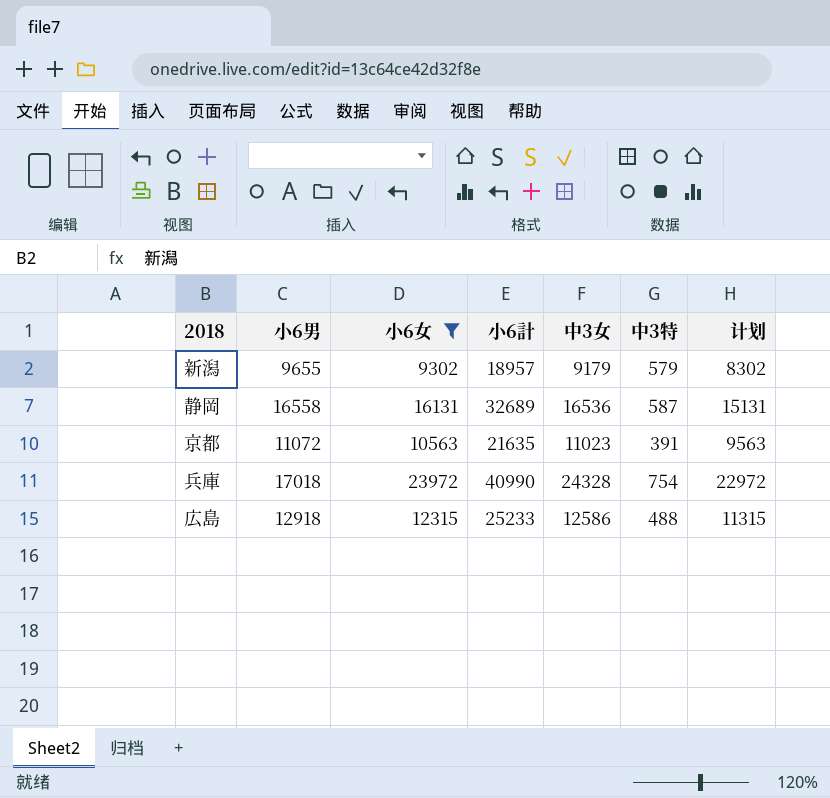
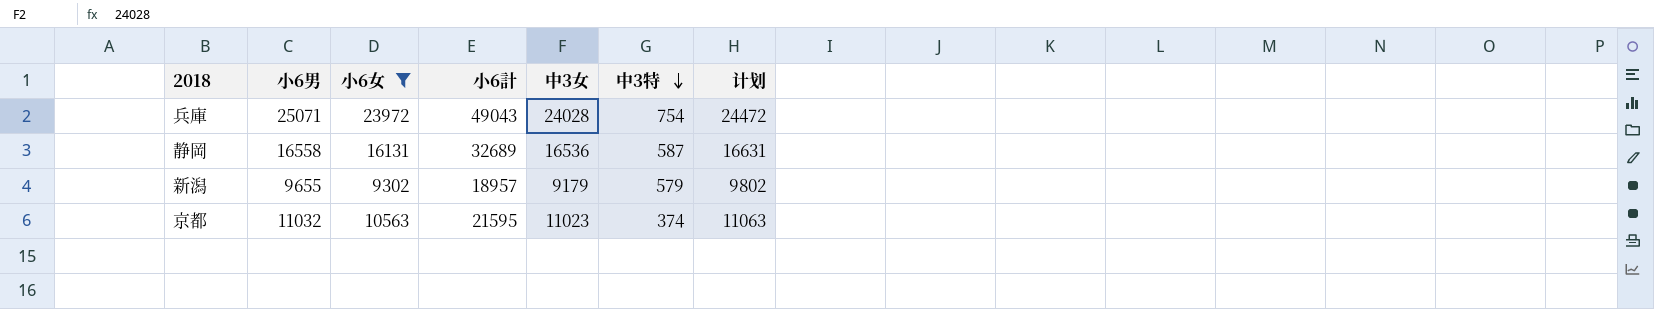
row order: none -> 中3特 descending
column 计划 | formula: [小6女] - 1000 -> [小6女] + 500
row 広島: 12918 | 12315 | 25233 | 12586 | 488 | 11315 -> none
兵庫 | 小6男: 17018 -> 25071
兵庫 | 小6計: 40990 -> 49043
兵庫 | 中3女: 24328 -> 24028
京都 | 小6男: 11072 -> 11032
京都 | 小6計: 21635 -> 21595
京都 | 中3特: 391 -> 374

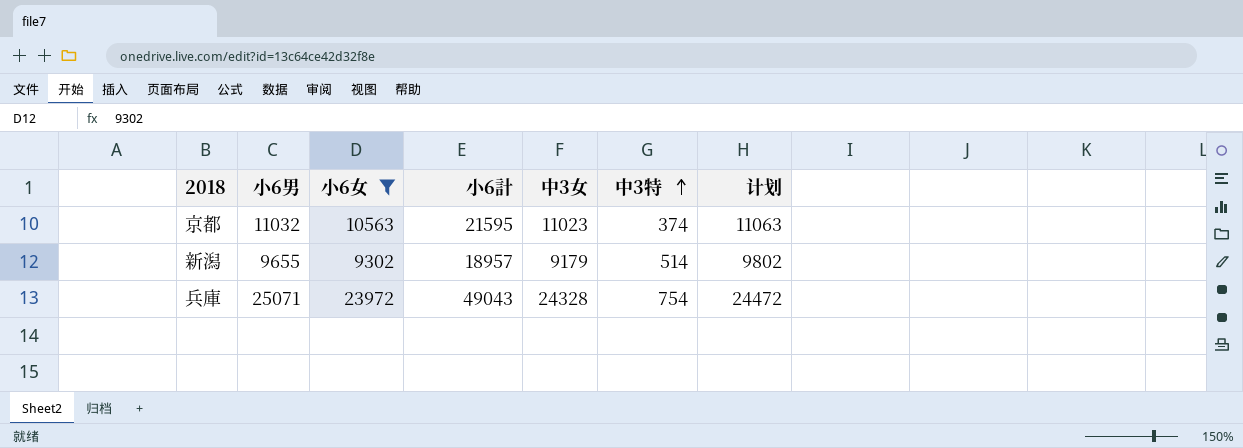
row order: 中3特 descending -> 中3特 ascending
row 静岡: 16558 | 16131 | 32689 | 16536 | 587 | 16631 -> none
新潟 | 中3特: 579 -> 514
兵庫 | 中3女: 24028 -> 24328

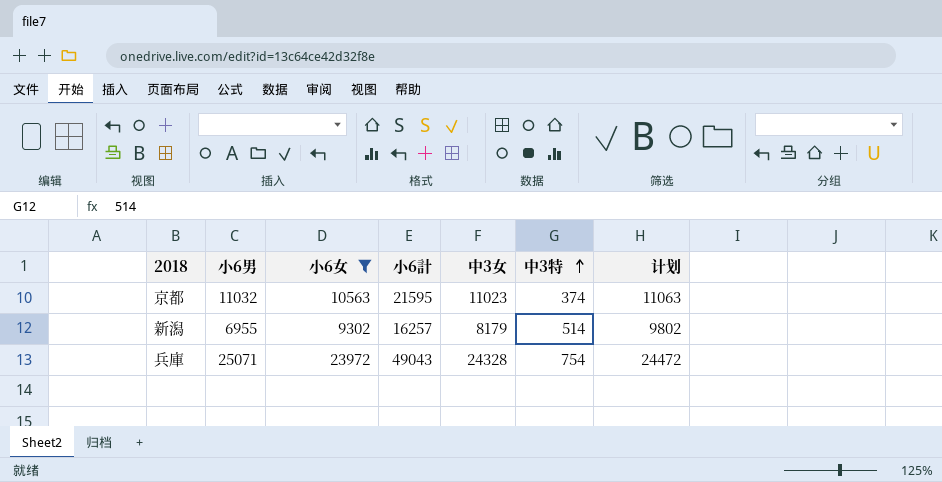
新潟 | 小6男: 9655 -> 6955
新潟 | 小6計: 18957 -> 16257
新潟 | 中3女: 9179 -> 8179

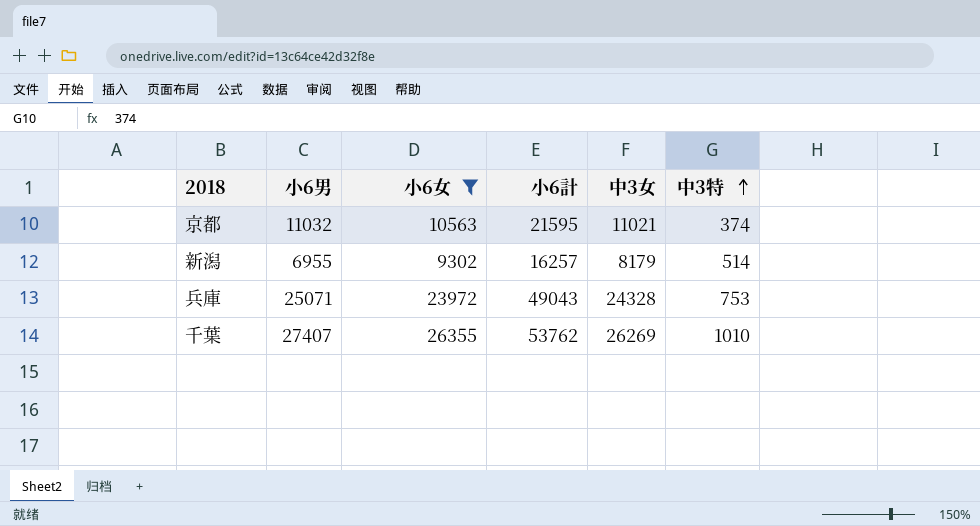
column 计划 | formula: [小6女] + 500 -> none
京都 | 中3女: 11023 -> 11021
兵庫 | 中3特: 754 -> 753
row 千葉: none -> 27407 | 26355 | 53762 | 26269 | 1010

